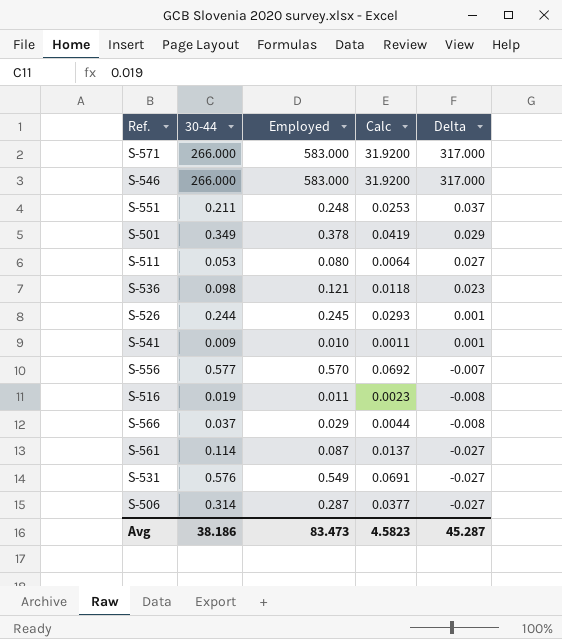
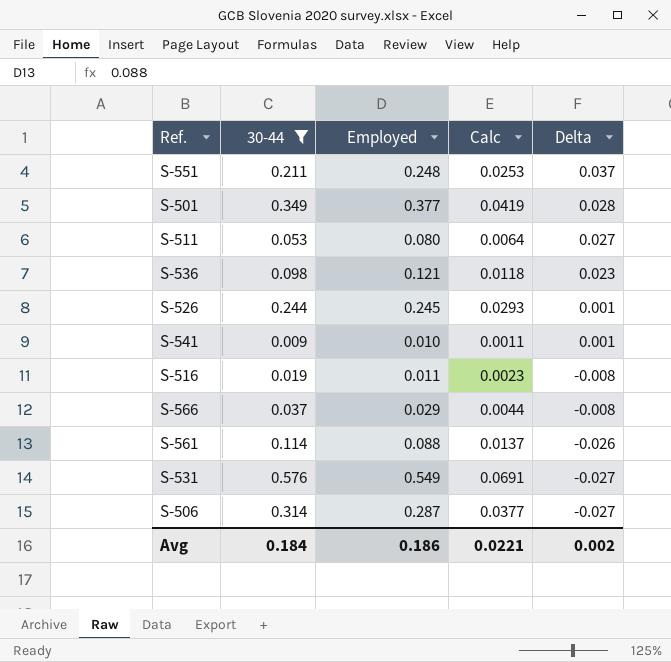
filter: none -> 30-44 <= 0.576
S-501 | Employed: 0.378 -> 0.377
S-501 | Delta: 0.029 -> 0.028
S-561 | Employed: 0.087 -> 0.088
S-561 | Delta: -0.027 -> -0.026
Avg | 30-44: 38.186 -> 0.184
Avg | Employed: 83.473 -> 0.186
Avg | Calc: 4.5823 -> 0.0221
Avg | Delta: 45.287 -> 0.002

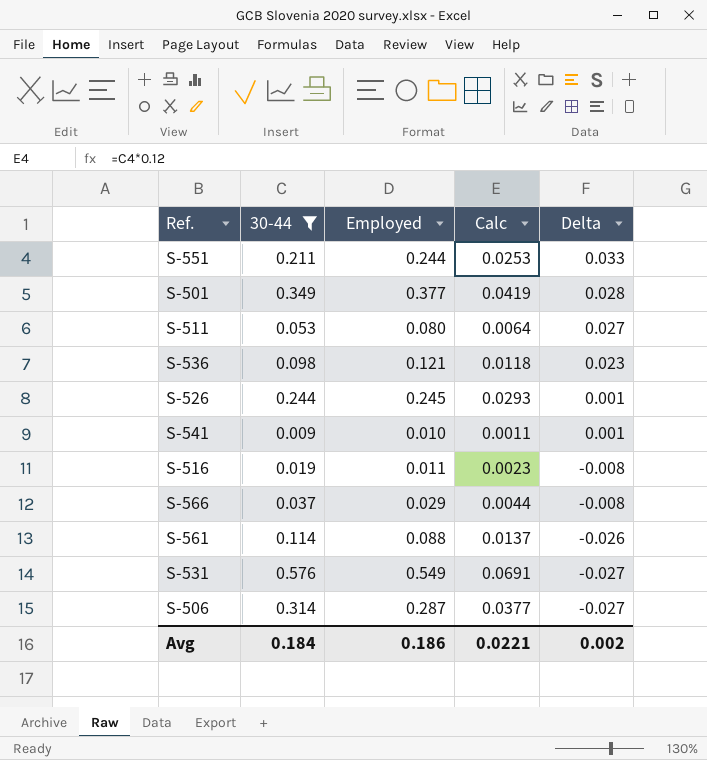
S-551 | Employed: 0.248 -> 0.244
S-551 | Delta: 0.037 -> 0.033

